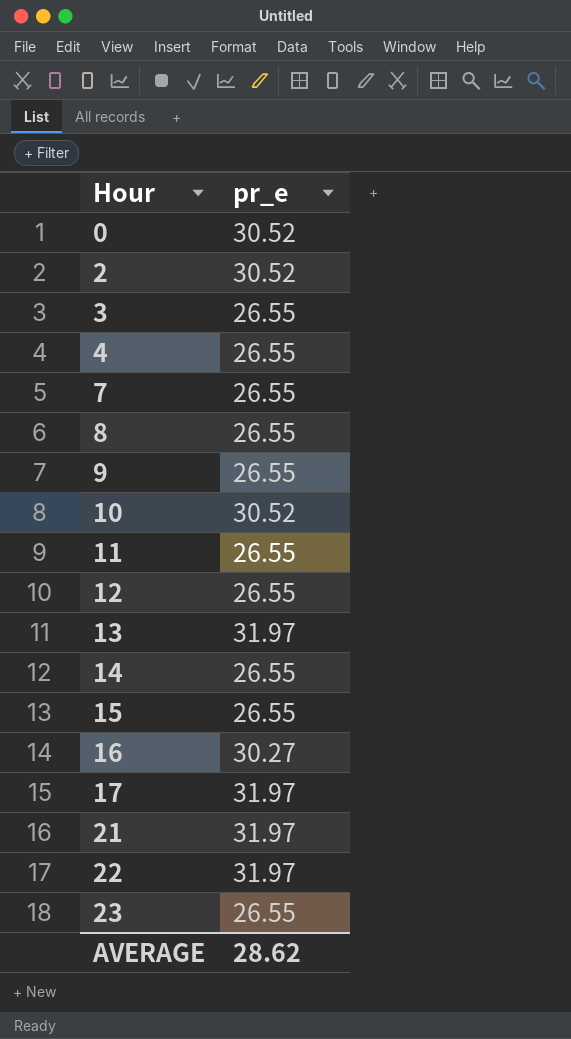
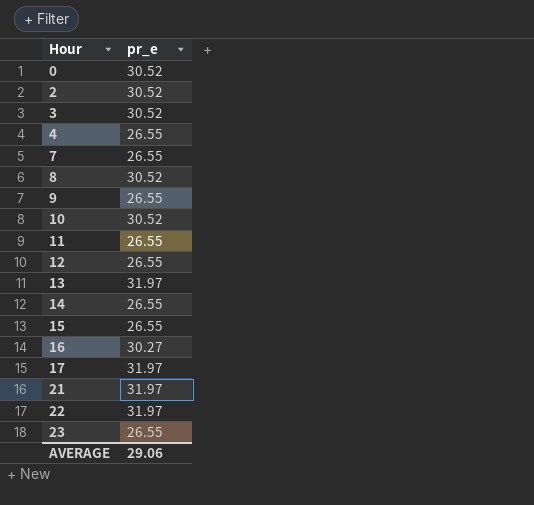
3 | pr_e: 26.55 -> 30.52
8 | pr_e: 26.55 -> 30.52
AVERAGE | pr_e: 28.62 -> 29.06

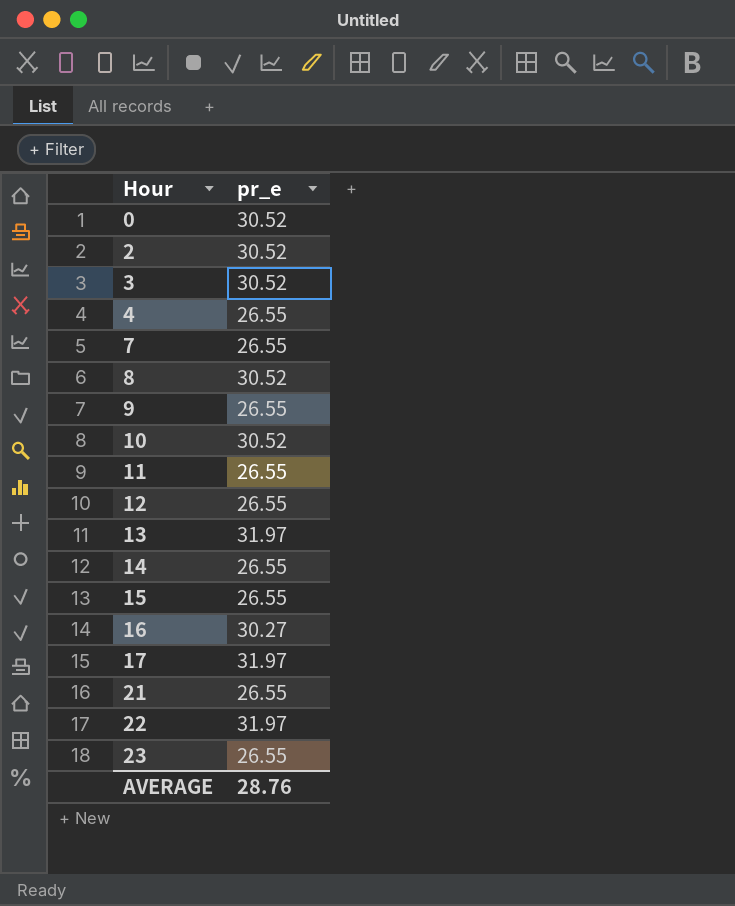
21 | pr_e: 31.97 -> 26.55
AVERAGE | pr_e: 29.06 -> 28.76

